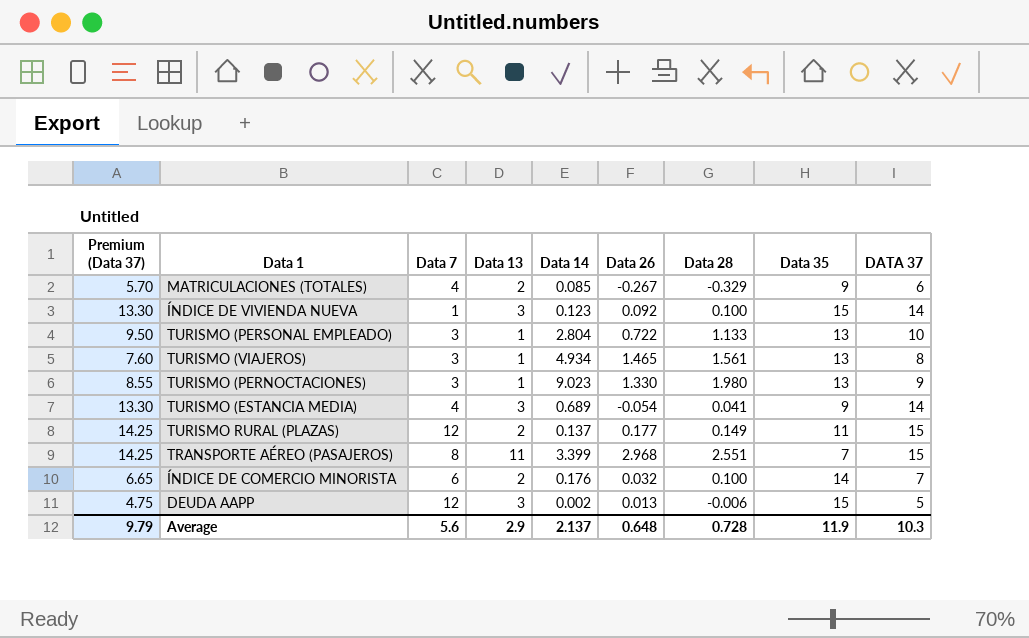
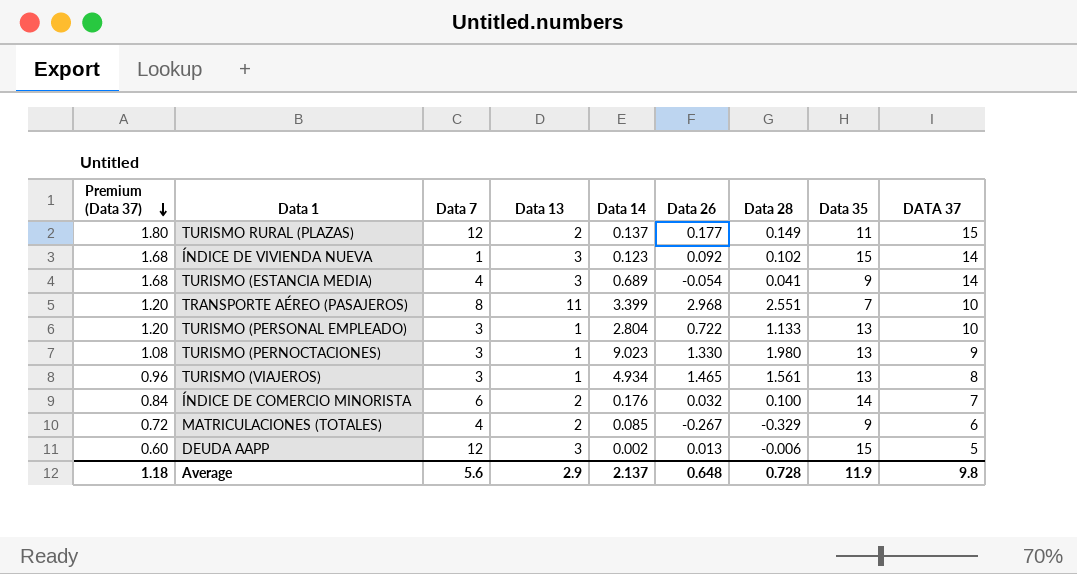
row order: none -> Premium (Data 37) descending
column Premium (Data 37) | formula: [DATA 37] * 0.95 -> [DATA 37] * 0.12
ÍNDICE DE VIVIENDA NUEVA | Data 28: 0.100 -> 0.102
TRANSPORTE AÉREO (PASAJEROS) | DATA 37: 15 -> 10
Average | Premium (Data 37): 9.79 -> 1.18
Average | DATA 37: 10.3 -> 9.8

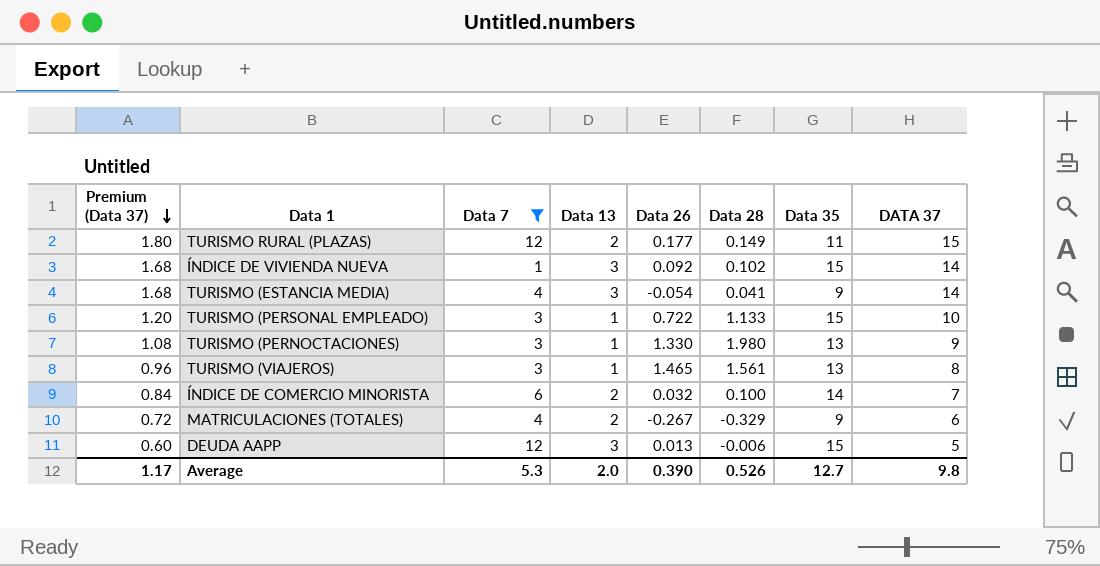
filter: none -> Data 7 != 8
column Data 14 | position: 5 -> none
TURISMO (PERSONAL EMPLEADO) | Data 35: 13 -> 15
Average | Premium (Data 37): 1.18 -> 1.17
Average | Data 7: 5.6 -> 5.3
Average | Data 13: 2.9 -> 2.0
Average | Data 26: 0.648 -> 0.390
Average | Data 28: 0.728 -> 0.526
Average | Data 35: 11.9 -> 12.7

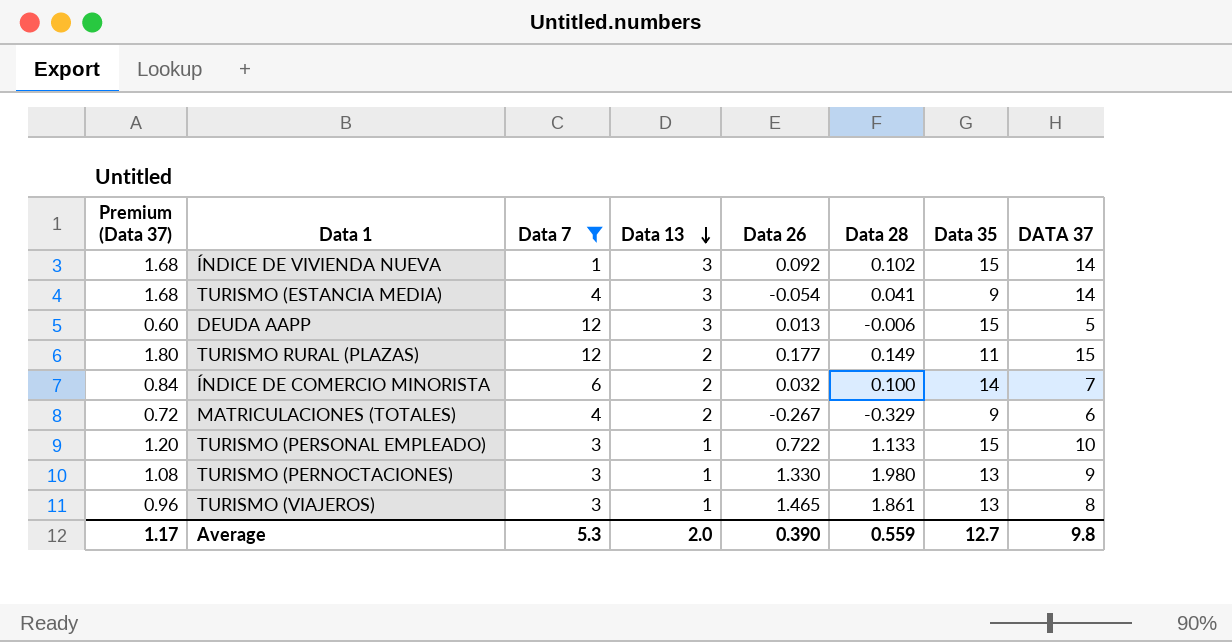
row order: Premium (Data 37) descending -> Data 13 descending
TURISMO (VIAJEROS) | Data 28: 1.561 -> 1.861
Average | Data 28: 0.526 -> 0.559

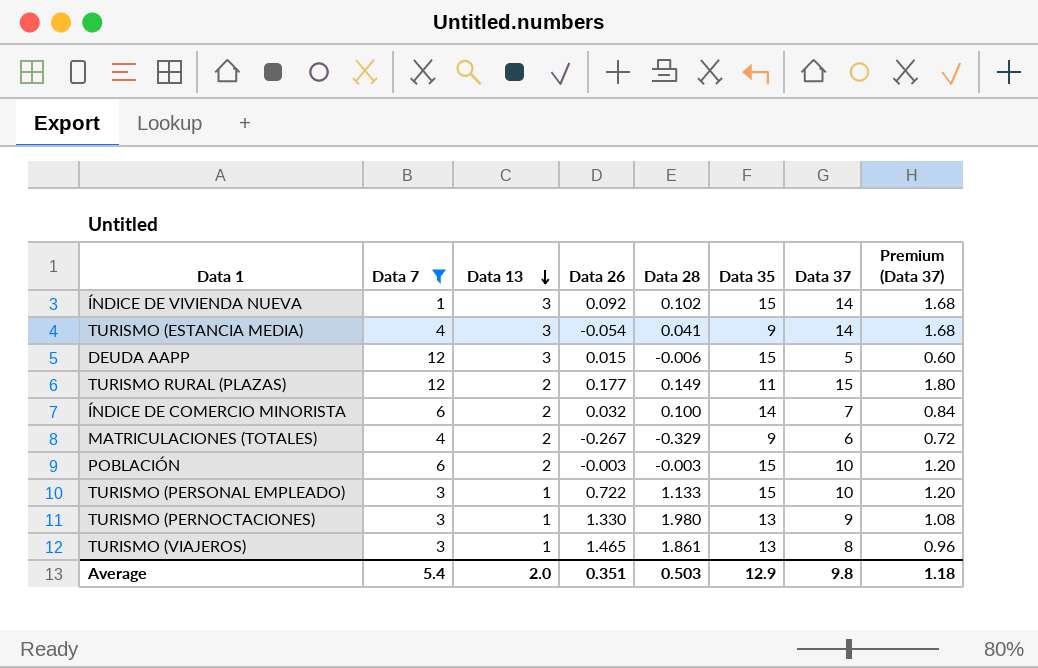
column name: DATA 37 -> Data 37
column Premium (Data 37) | position: 1 -> 8
DEUDA AAPP | Data 26: 0.013 -> 0.015
row POBLACIÓN: none -> 6 | 2 | -0.003 | -0.003 | 15 | 10 | 1.20
Average | Data 7: 5.3 -> 5.4
Average | Data 26: 0.390 -> 0.351
Average | Data 28: 0.559 -> 0.503
Average | Data 35: 12.7 -> 12.9
Average | Premium (Data 37): 1.17 -> 1.18

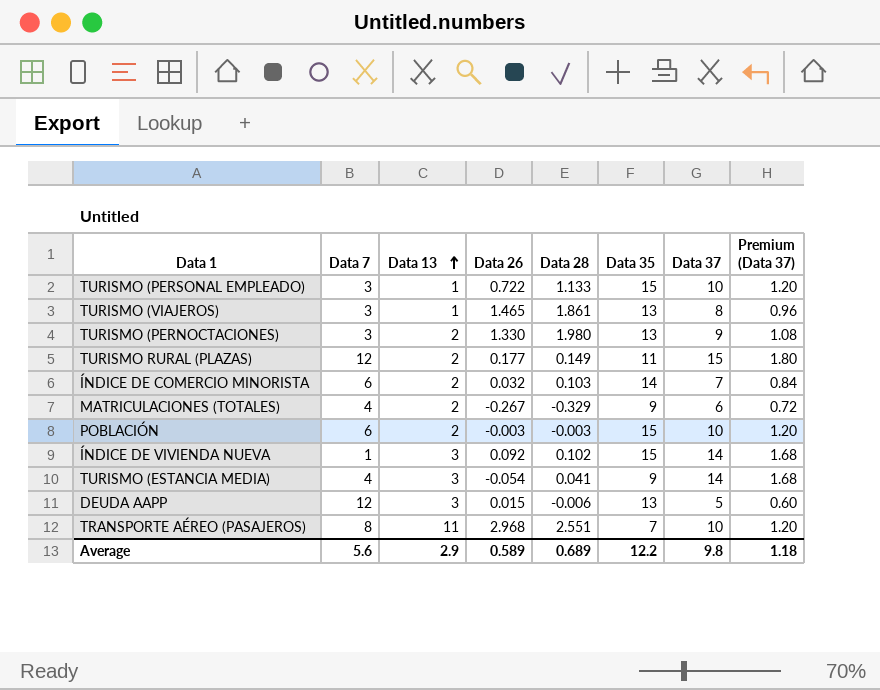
filter: Data 7 != 8 -> none
row order: Data 13 descending -> Data 13 ascending
TURISMO (PERNOCTACIONES) | Data 13: 1 -> 2
ÍNDICE DE COMERCIO MINORISTA | Data 28: 0.100 -> 0.103
DEUDA AAPP | Data 35: 15 -> 13
Average | Data 7: 5.4 -> 5.6
Average | Data 13: 2.0 -> 2.9
Average | Data 26: 0.351 -> 0.589
Average | Data 28: 0.503 -> 0.689
Average | Data 35: 12.9 -> 12.2

